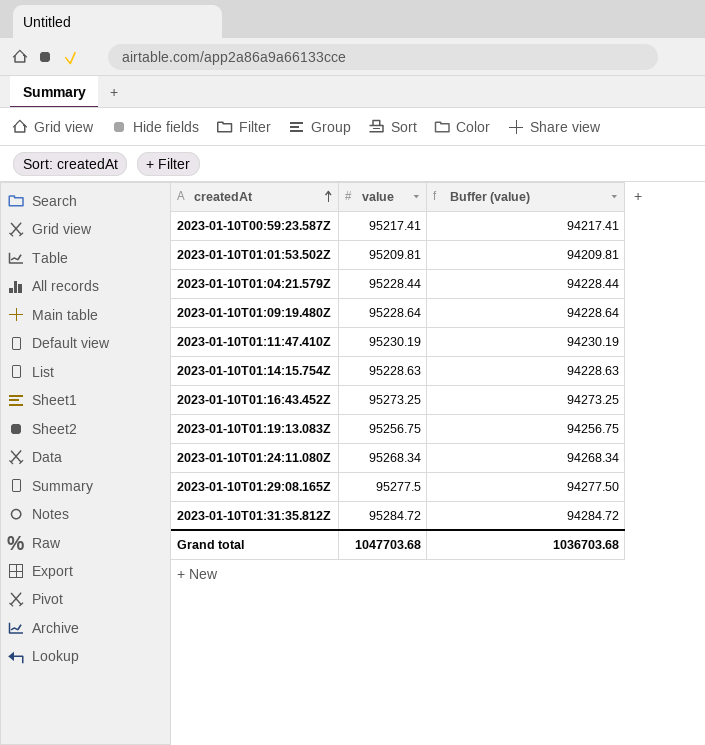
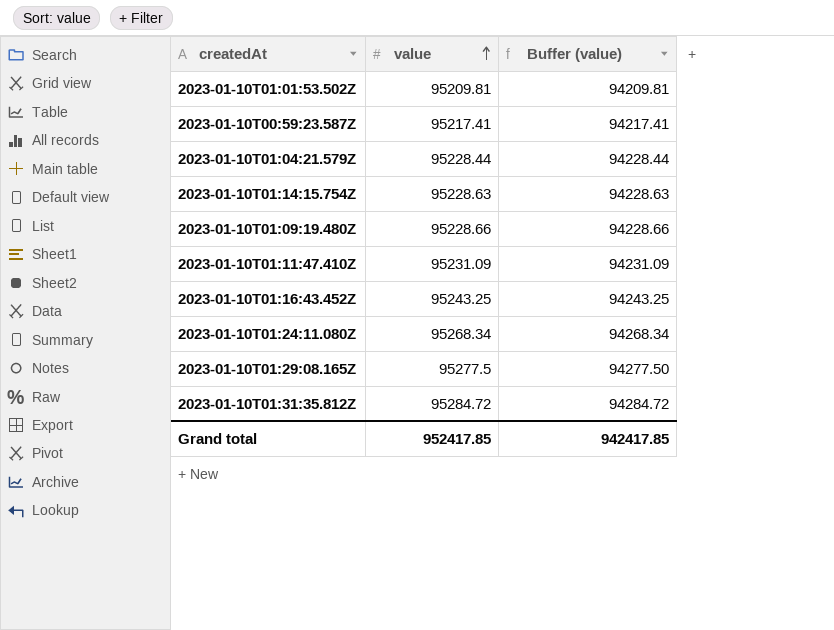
row order: createdAt ascending -> value ascending
row 2023-01-10T01:19:13.083Z: 95256.75 | 94256.75 -> none
2023-01-10T01:09:19.480Z | value: 95228.64 -> 95228.66
2023-01-10T01:09:19.480Z | Buffer (value): 94228.64 -> 94228.66
2023-01-10T01:11:47.410Z | value: 95230.19 -> 95231.09
2023-01-10T01:11:47.410Z | Buffer (value): 94230.19 -> 94231.09
2023-01-10T01:16:43.452Z | value: 95273.25 -> 95243.25
2023-01-10T01:16:43.452Z | Buffer (value): 94273.25 -> 94243.25
Grand total | value: 1047703.68 -> 952417.85
Grand total | Buffer (value): 1036703.68 -> 942417.85

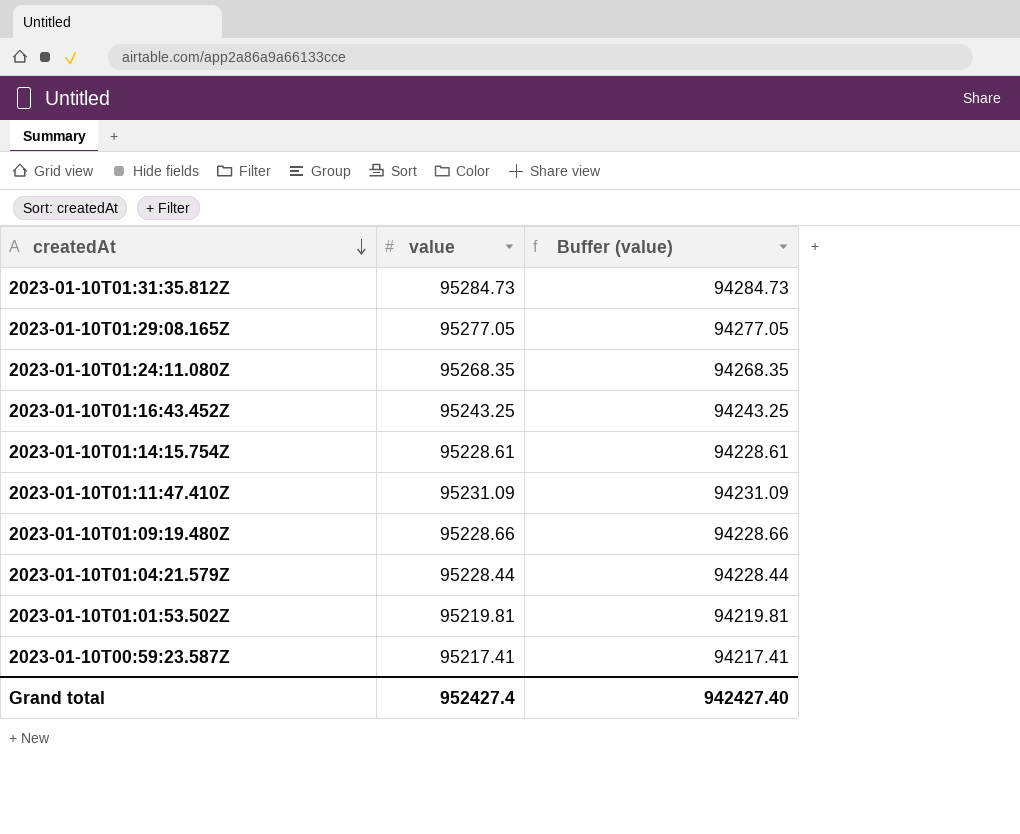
row order: value ascending -> createdAt descending
2023-01-10T01:31:35.812Z | value: 95284.72 -> 95284.73
2023-01-10T01:31:35.812Z | Buffer (value): 94284.72 -> 94284.73
2023-01-10T01:29:08.165Z | value: 95277.5 -> 95277.05
2023-01-10T01:29:08.165Z | Buffer (value): 94277.50 -> 94277.05
2023-01-10T01:24:11.080Z | value: 95268.34 -> 95268.35
2023-01-10T01:24:11.080Z | Buffer (value): 94268.34 -> 94268.35
2023-01-10T01:14:15.754Z | value: 95228.63 -> 95228.61
2023-01-10T01:14:15.754Z | Buffer (value): 94228.63 -> 94228.61
2023-01-10T01:01:53.502Z | value: 95209.81 -> 95219.81
2023-01-10T01:01:53.502Z | Buffer (value): 94209.81 -> 94219.81
Grand total | value: 952417.85 -> 952427.4
Grand total | Buffer (value): 942417.85 -> 942427.40

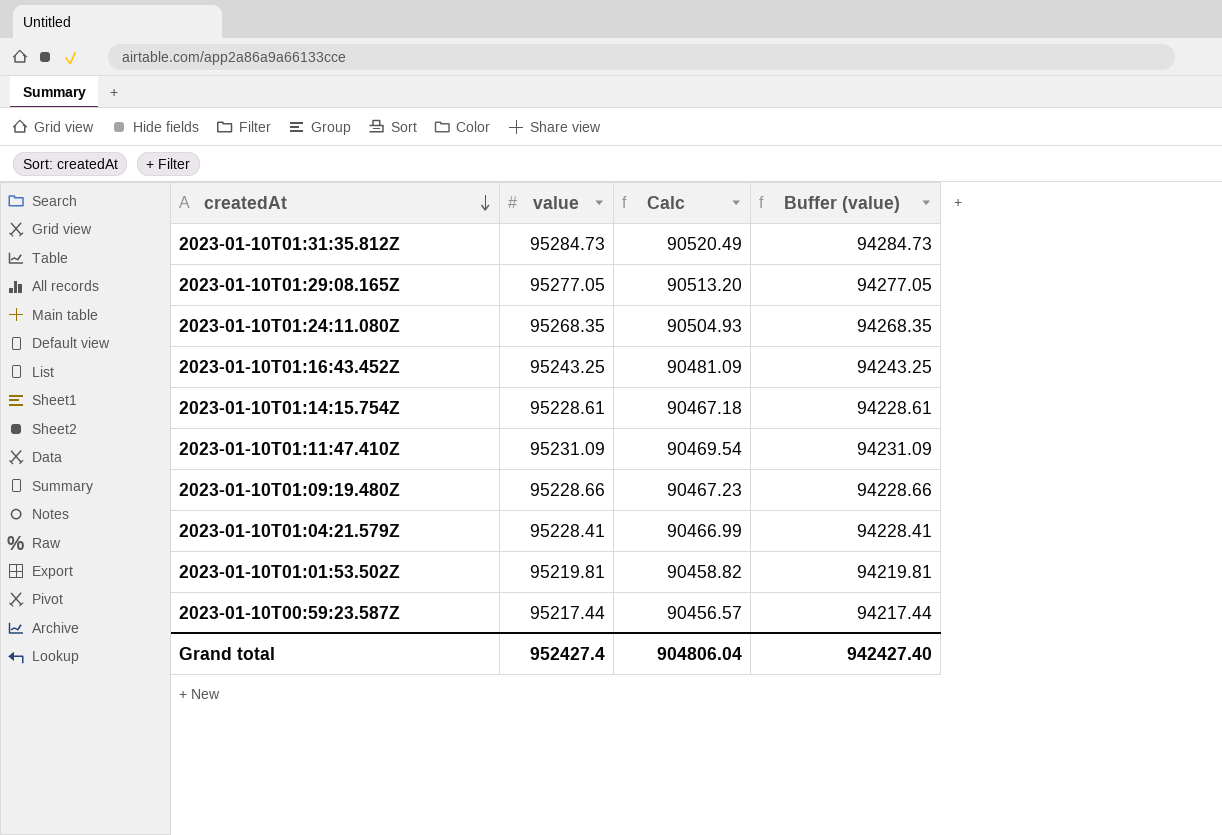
column Calc | formula: none -> [value] * 0.95
2023-01-10T01:04:21.579Z | value: 95228.44 -> 95228.41
2023-01-10T01:04:21.579Z | Buffer (value): 94228.44 -> 94228.41
2023-01-10T00:59:23.587Z | value: 95217.41 -> 95217.44
2023-01-10T00:59:23.587Z | Buffer (value): 94217.41 -> 94217.44

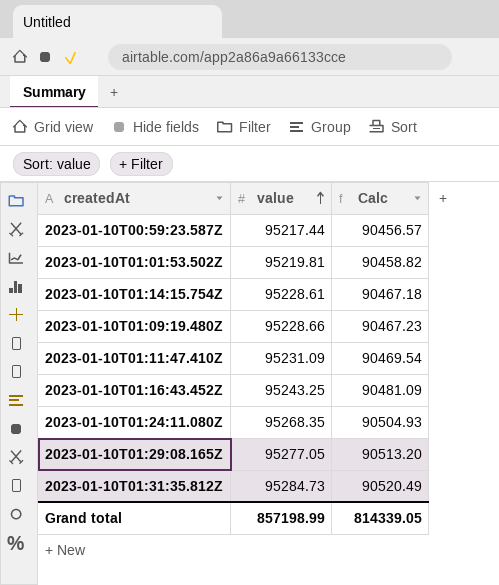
row order: createdAt descending -> value ascending
column Buffer (value) | formula: [value] - 1000 -> none
row 2023-01-10T01:04:21.579Z: 95228.41 | 90466.99 | 94228.41 -> none
Grand total | value: 952427.4 -> 857198.99
Grand total | Calc: 904806.04 -> 814339.05

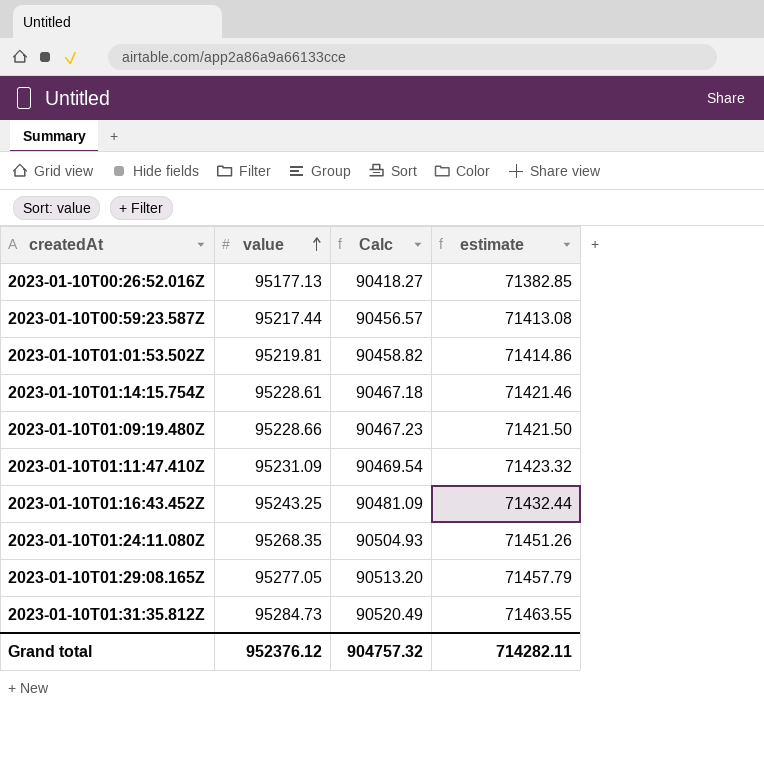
column estimate | formula: none -> [value] * 0.75
row 2023-01-10T00:26:52.016Z: none -> 95177.13 | 90418.27 | 71382.85
Grand total | value: 857198.99 -> 952376.12
Grand total | Calc: 814339.05 -> 904757.32

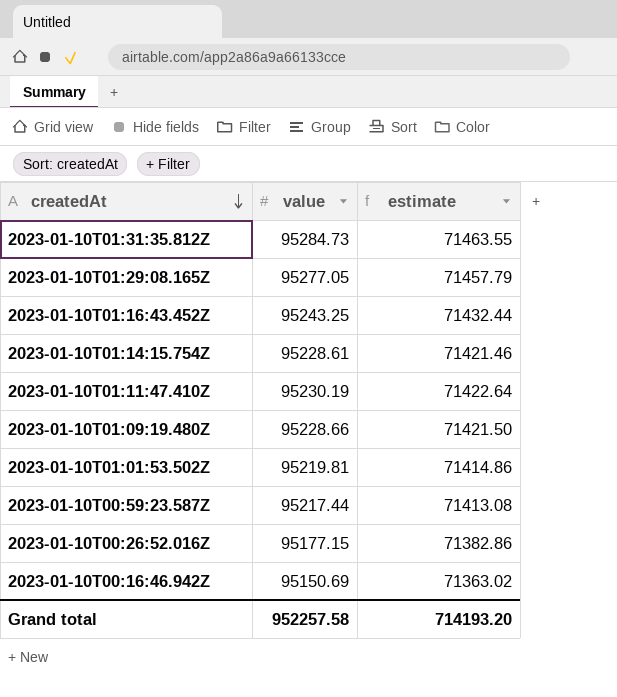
row order: value ascending -> createdAt descending
column Calc | formula: [value] * 0.95 -> none
row 2023-01-10T01:24:11.080Z: 95268.35 | 90504.93 | 71451.26 -> none
2023-01-10T01:11:47.410Z | value: 95231.09 -> 95230.19
2023-01-10T01:11:47.410Z | estimate: 71423.32 -> 71422.64
2023-01-10T00:26:52.016Z | value: 95177.13 -> 95177.15
2023-01-10T00:26:52.016Z | estimate: 71382.85 -> 71382.86
row 2023-01-10T00:16:46.942Z: none -> 95150.69 | 71363.02
Grand total | value: 952376.12 -> 952257.58
Grand total | estimate: 714282.11 -> 714193.20

